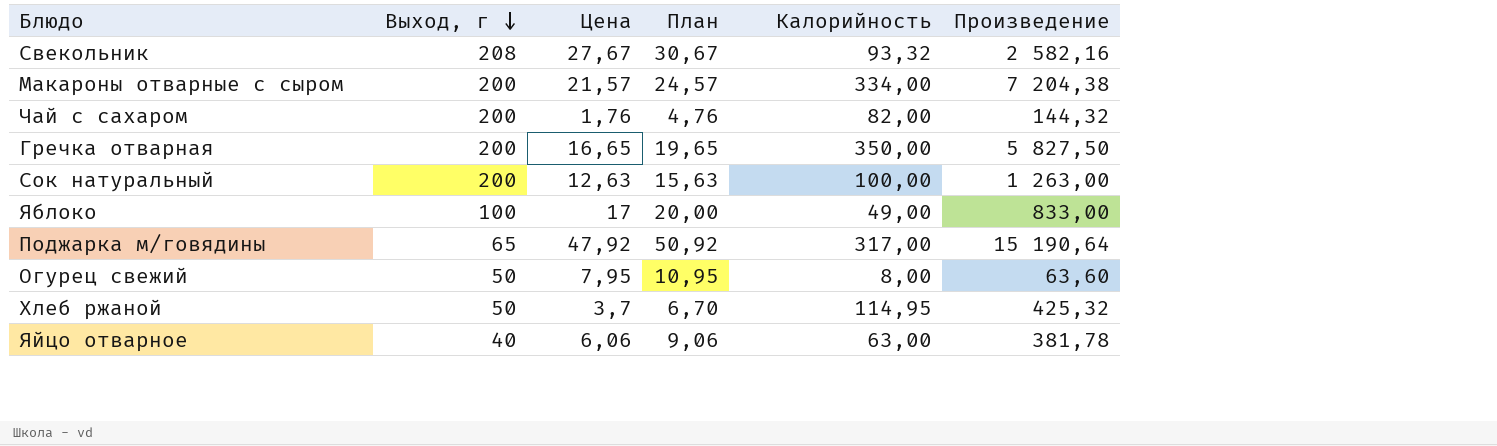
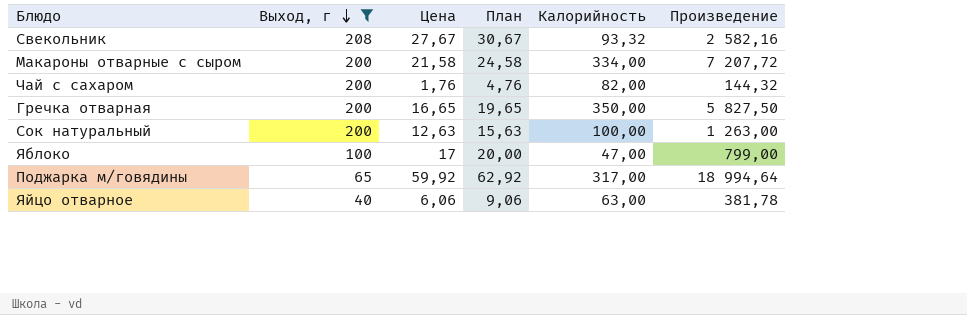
filter: none -> Выход, г != 50
Макароны отварные с сыром | Цена: 21,57 -> 21,58
Макароны отварные с сыром | План: 24,57 -> 24,58
Макароны отварные с сыром | Произведение: 7 204,38 -> 7 207,72
Яблоко | Калорийность: 49,00 -> 47,00
Яблоко | Произведение: 833,00 -> 799,00
Поджарка м/говядины | Цена: 47,92 -> 59,92
Поджарка м/говядины | План: 50,92 -> 62,92
Поджарка м/говядины | Произведение: 15 190,64 -> 18 994,64

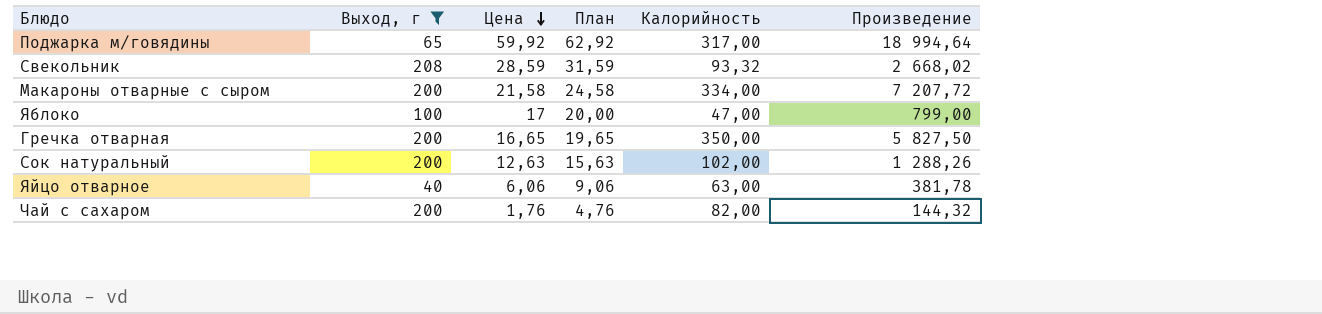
row order: Выход, г descending -> Цена descending
Свекольник | Цена: 27,67 -> 28,59
Свекольник | План: 30,67 -> 31,59
Свекольник | Произведение: 2 582,16 -> 2 668,02
Сок натуральный | Калорийность: 100,00 -> 102,00
Сок натуральный | Произведение: 1 263,00 -> 1 288,26

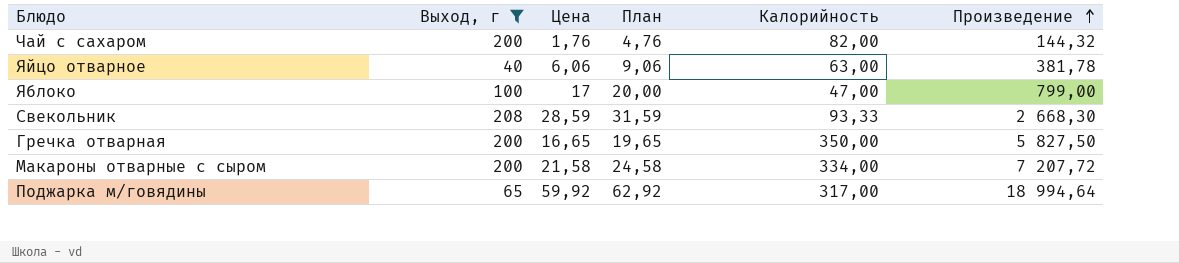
row order: Цена descending -> Произведение ascending
row Сок натуральный: 200 | 12,63 | 15,63 | 102,00 | 1 288,26 -> none
Свекольник | Калорийность: 93,32 -> 93,33
Свекольник | Произведение: 2 668,02 -> 2 668,30

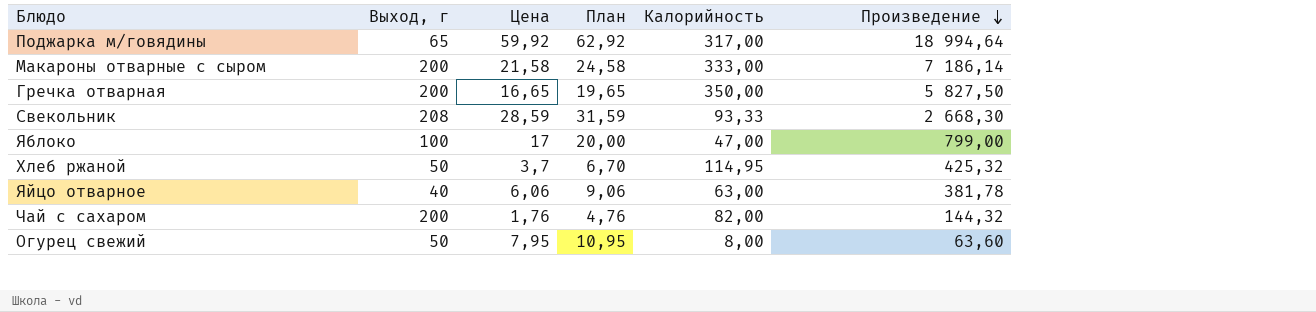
filter: Выход, г != 50 -> none
row order: Произведение ascending -> Произведение descending
Макароны отварные с сыром | Калорийность: 334,00 -> 333,00
Макароны отварные с сыром | Произведение: 7 207,72 -> 7 186,14

